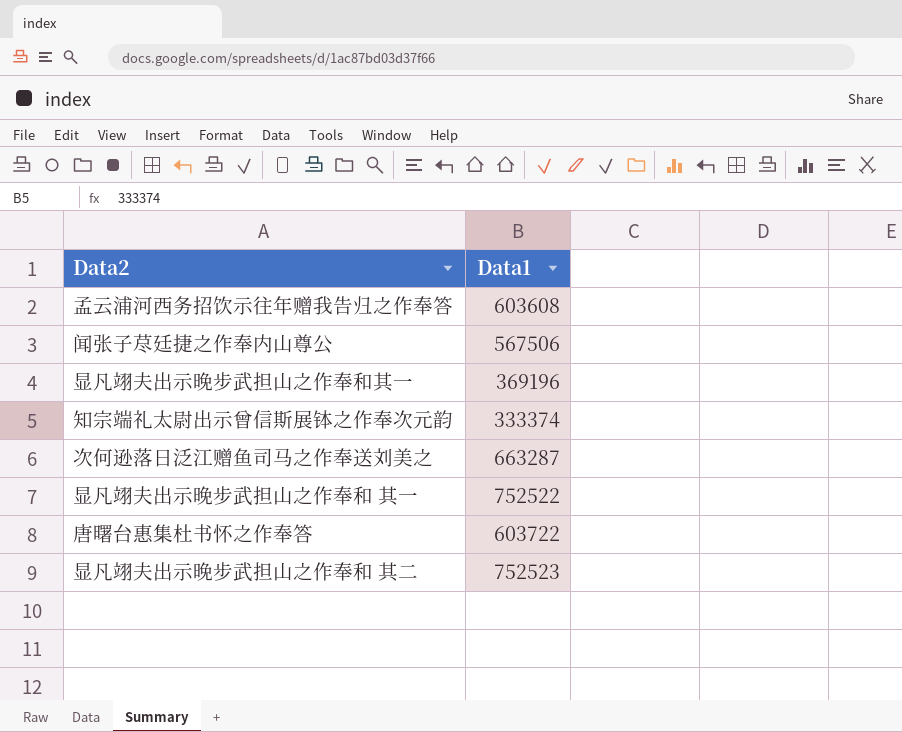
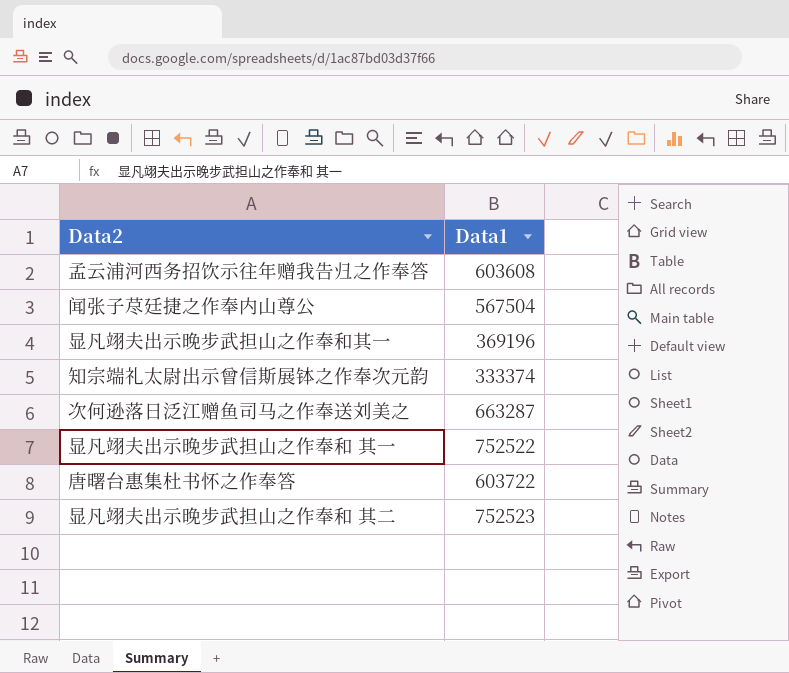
闻张子荩廷捷之作奉内山尊公 | Data1: 567506 -> 567504

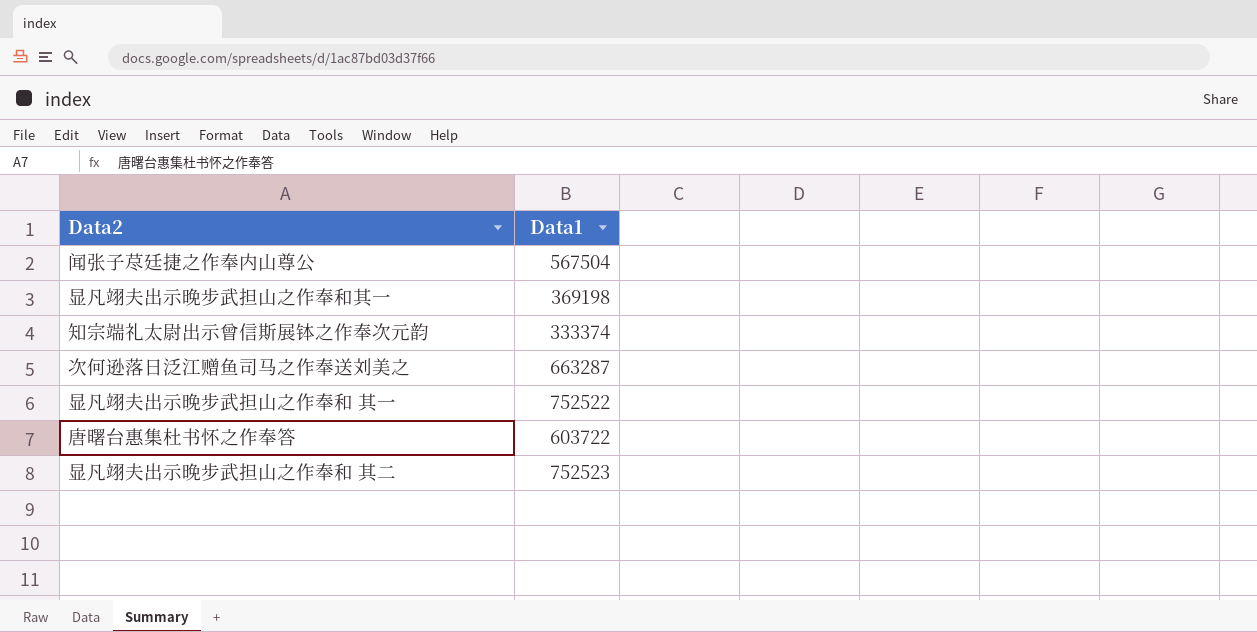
row 孟云浦河西务招饮示往年赠我告归之作奉答: 603608 -> none
显凡翊夫出示晚步武担山之作奉和其一 | Data1: 369196 -> 369198

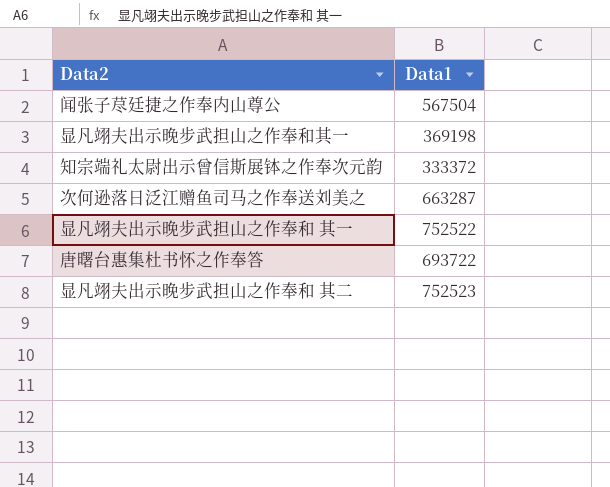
知宗端礼太尉出示曾信斯展钵之作奉次元韵 | Data1: 333374 -> 333372
唐曙台惠集杜书怀之作奉答 | Data1: 603722 -> 693722

